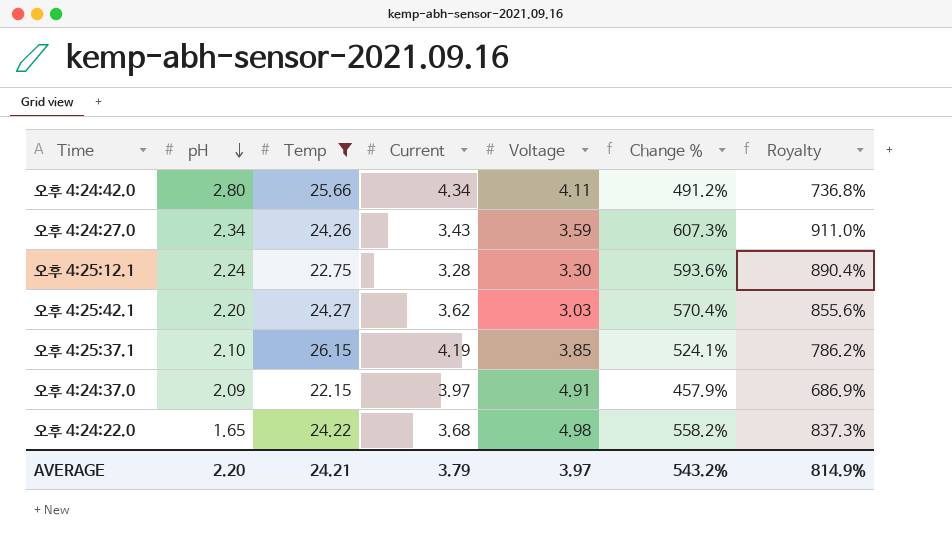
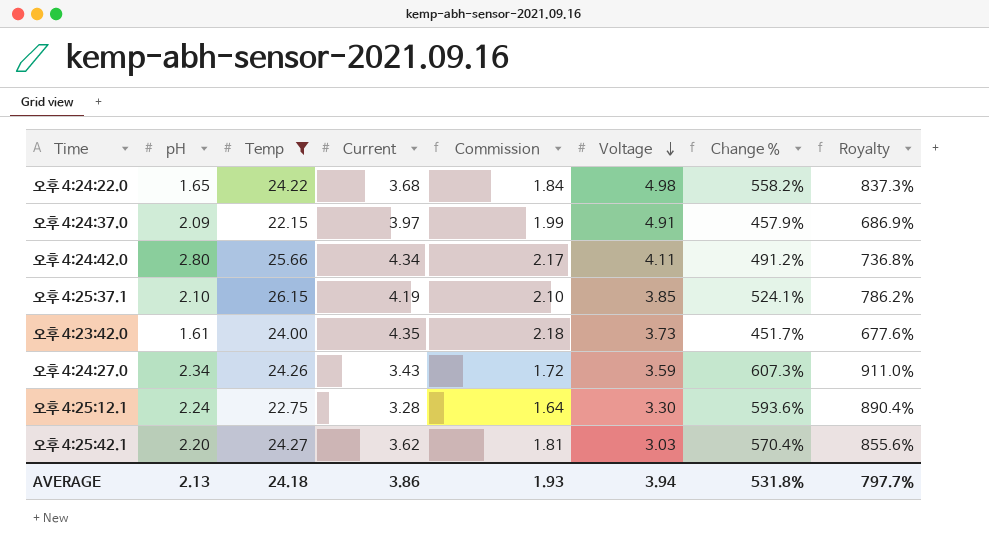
row order: pH descending -> Voltage descending
column Commission | formula: none -> [Current] * 0.5
row 오후 4:23:42.0: none -> 1.61 | 24.00 | 4.35 | 2.18 | 3.73 | 451.7% | 677.6%
AVERAGE | pH: 2.20 -> 2.13
AVERAGE | Temp: 24.21 -> 24.18
AVERAGE | Current: 3.79 -> 3.86
AVERAGE | Voltage: 3.97 -> 3.94
AVERAGE | Change %: 543.2% -> 531.8%
AVERAGE | Royalty: 814.9% -> 797.7%

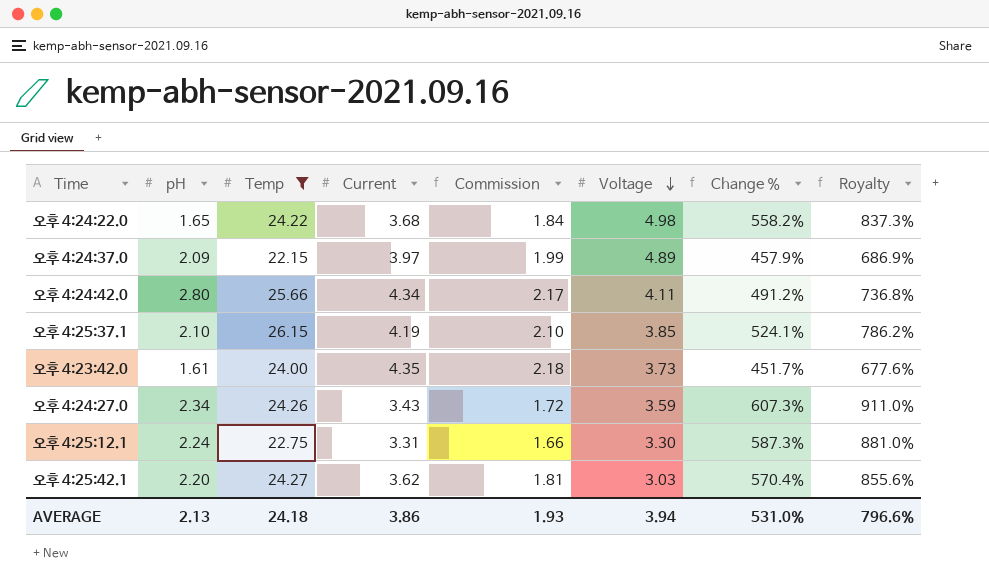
오후 4:24:37.0 | Voltage: 4.91 -> 4.89
오후 4:25:12.1 | Current: 3.28 -> 3.31
오후 4:25:12.1 | Commission: 1.64 -> 1.66
오후 4:25:12.1 | Change %: 593.6% -> 587.3%
오후 4:25:12.1 | Royalty: 890.4% -> 881.0%
AVERAGE | Change %: 531.8% -> 531.0%
AVERAGE | Royalty: 797.7% -> 796.6%

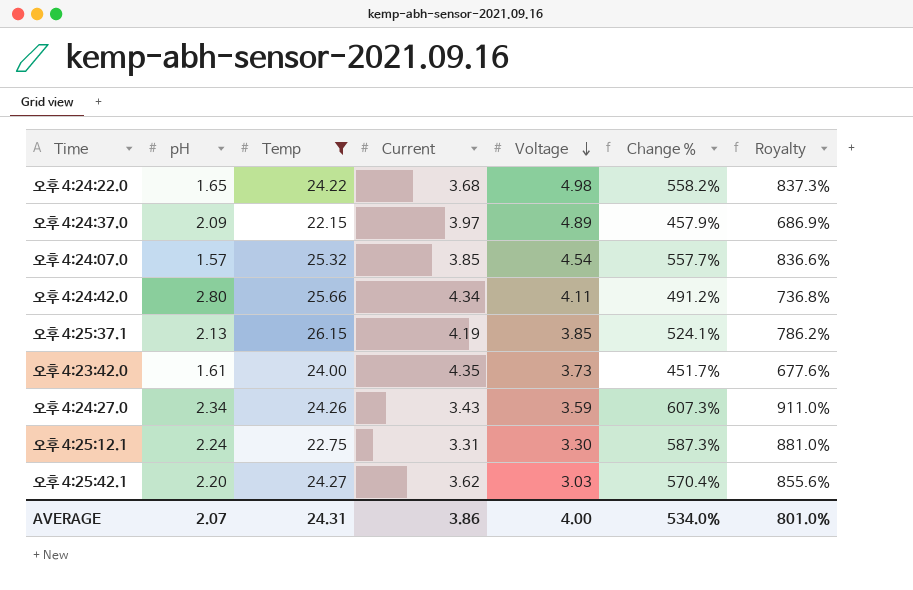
column Commission | formula: [Current] * 0.5 -> none
row 오후 4:24:07.0: none -> 1.57 | 25.32 | 3.85 | 4.54 | 557.7% | 836.6%
오후 4:25:37.1 | pH: 2.10 -> 2.13
AVERAGE | pH: 2.13 -> 2.07
AVERAGE | Temp: 24.18 -> 24.31
AVERAGE | Voltage: 3.94 -> 4.00
AVERAGE | Change %: 531.0% -> 534.0%
AVERAGE | Royalty: 796.6% -> 801.0%

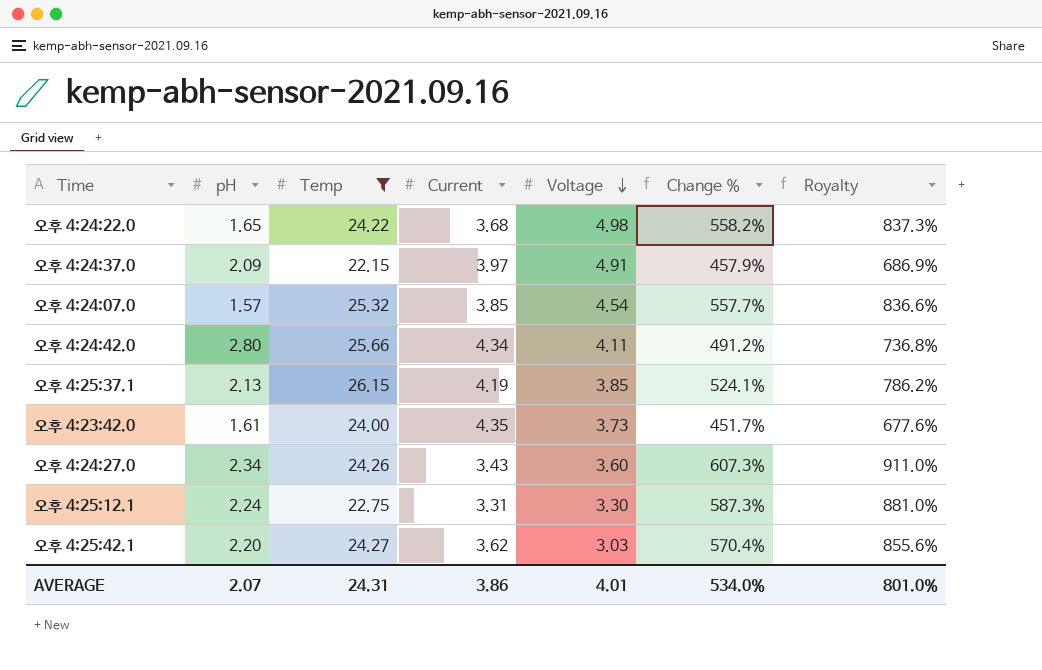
오후 4:24:37.0 | Voltage: 4.89 -> 4.91
오후 4:24:27.0 | Voltage: 3.59 -> 3.60
AVERAGE | Voltage: 4.00 -> 4.01

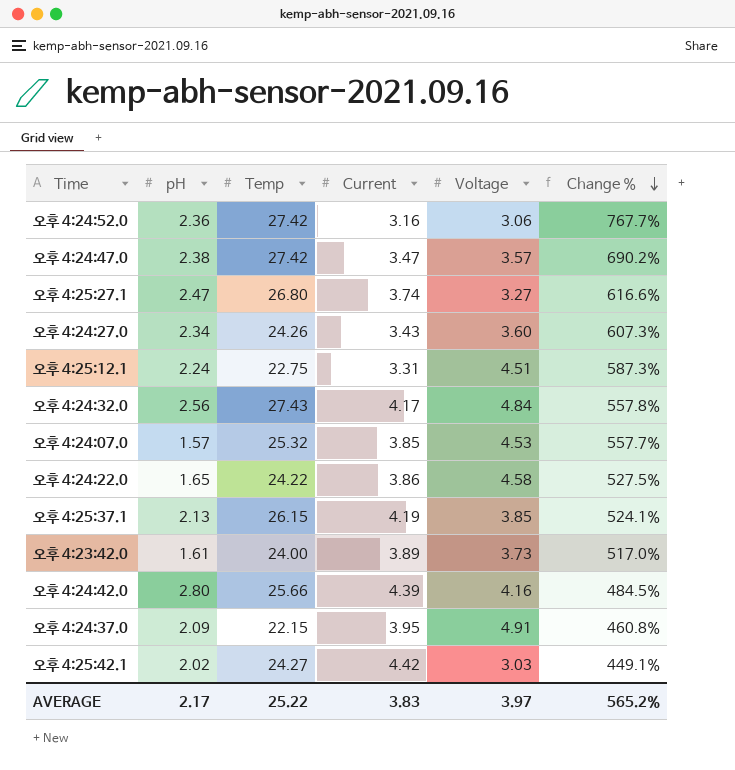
filter: Temp <= 26.15 -> none
row order: Voltage descending -> Change % descending
column Royalty | formula: [Change %] * 1.5 -> none
오후 4:25:12.1 | Voltage: 3.30 -> 4.51
오후 4:24:07.0 | Voltage: 4.54 -> 4.53
오후 4:24:22.0 | Current: 3.68 -> 3.86
오후 4:24:22.0 | Voltage: 4.98 -> 4.58
오후 4:24:22.0 | Change %: 558.2% -> 527.5%
오후 4:23:42.0 | Current: 4.35 -> 3.89
오후 4:23:42.0 | Change %: 451.7% -> 517.0%
오후 4:24:42.0 | Current: 4.34 -> 4.39
오후 4:24:42.0 | Voltage: 4.11 -> 4.16
오후 4:24:42.0 | Change %: 491.2% -> 484.5%
오후 4:24:37.0 | Current: 3.97 -> 3.95
오후 4:24:37.0 | Change %: 457.9% -> 460.8%
오후 4:25:42.1 | pH: 2.20 -> 2.02
오후 4:25:42.1 | Current: 3.62 -> 4.42
오후 4:25:42.1 | Change %: 570.4% -> 449.1%
AVERAGE | pH: 2.07 -> 2.17
AVERAGE | Temp: 24.31 -> 25.22
AVERAGE | Current: 3.86 -> 3.83
AVERAGE | Voltage: 4.01 -> 3.97
AVERAGE | Change %: 534.0% -> 565.2%

